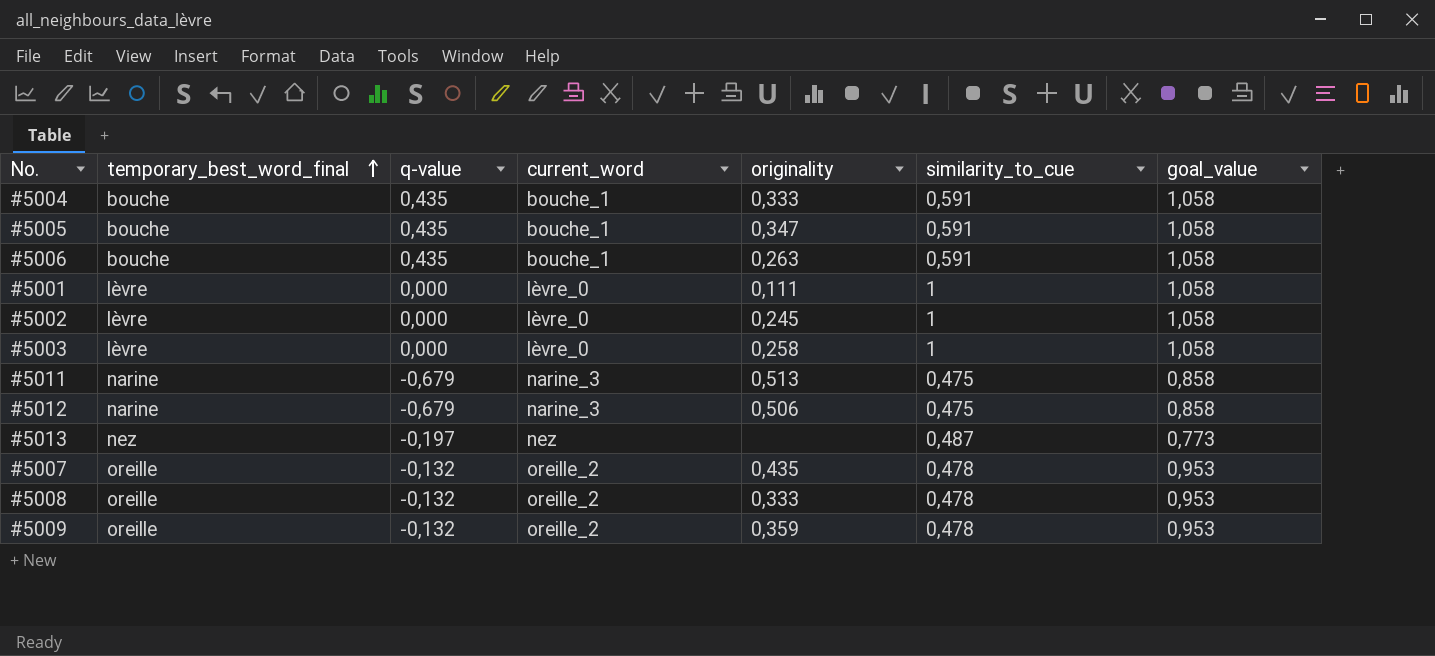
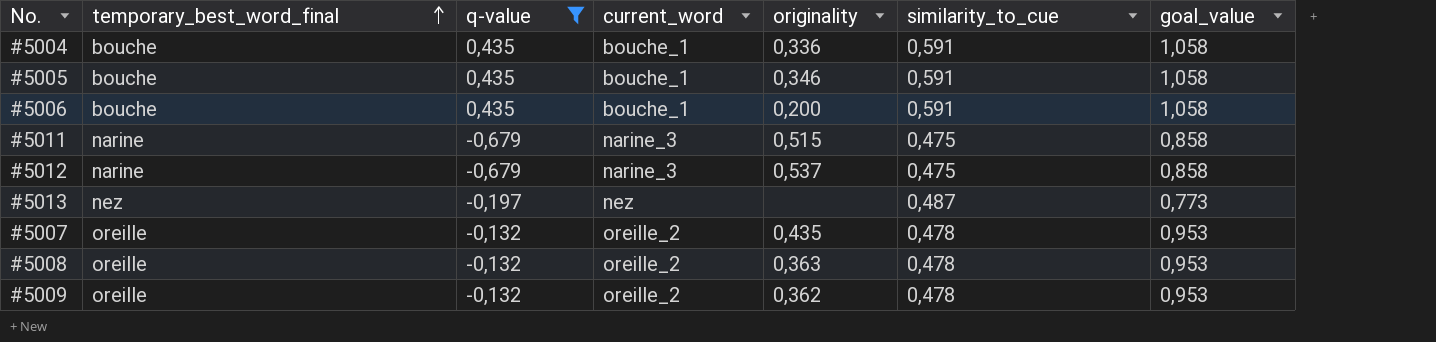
filter: none -> q-value != 0,000
#5004 | originality: 0,333 -> 0,336
#5005 | originality: 0,347 -> 0,346
#5006 | originality: 0,263 -> 0,200
#5011 | originality: 0,513 -> 0,515
#5012 | originality: 0,506 -> 0,537
#5008 | originality: 0,333 -> 0,363
#5009 | originality: 0,359 -> 0,362

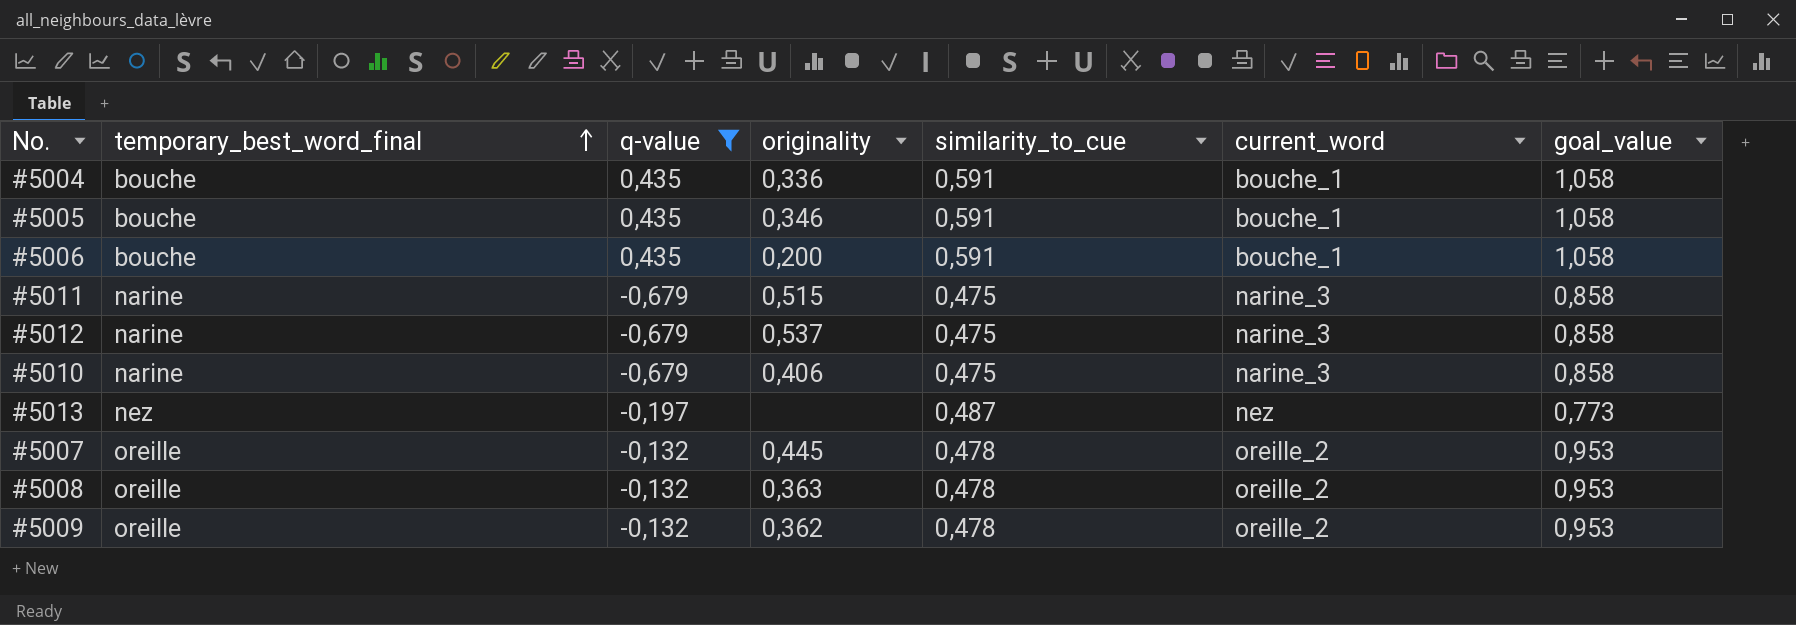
column current_word | position: 4 -> 6
row #5010: none -> narine | -0,679 | 0,406 | 0,475 | narine_3 | 0,858
#5007 | originality: 0,435 -> 0,445

